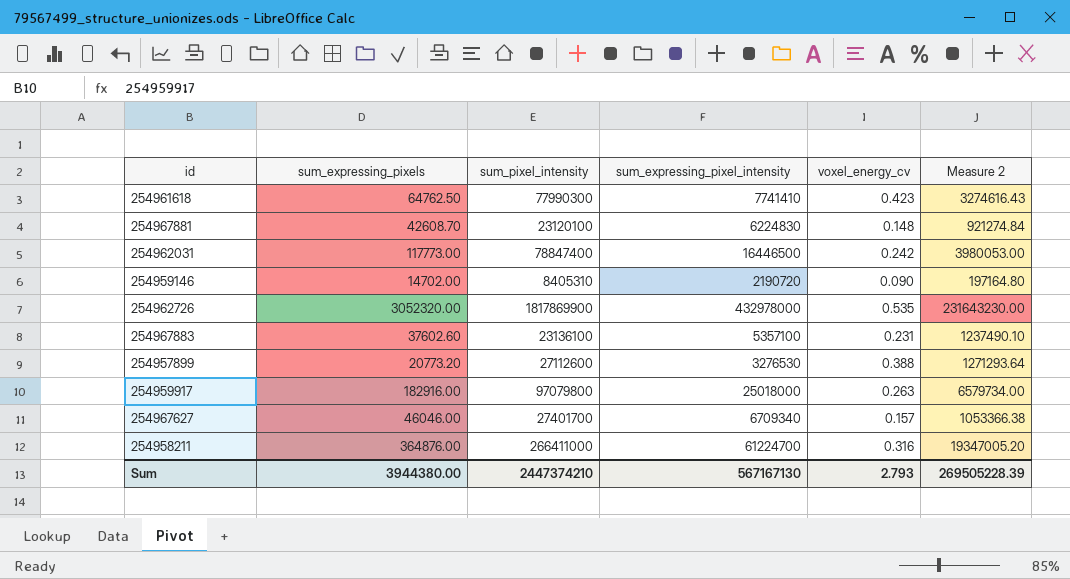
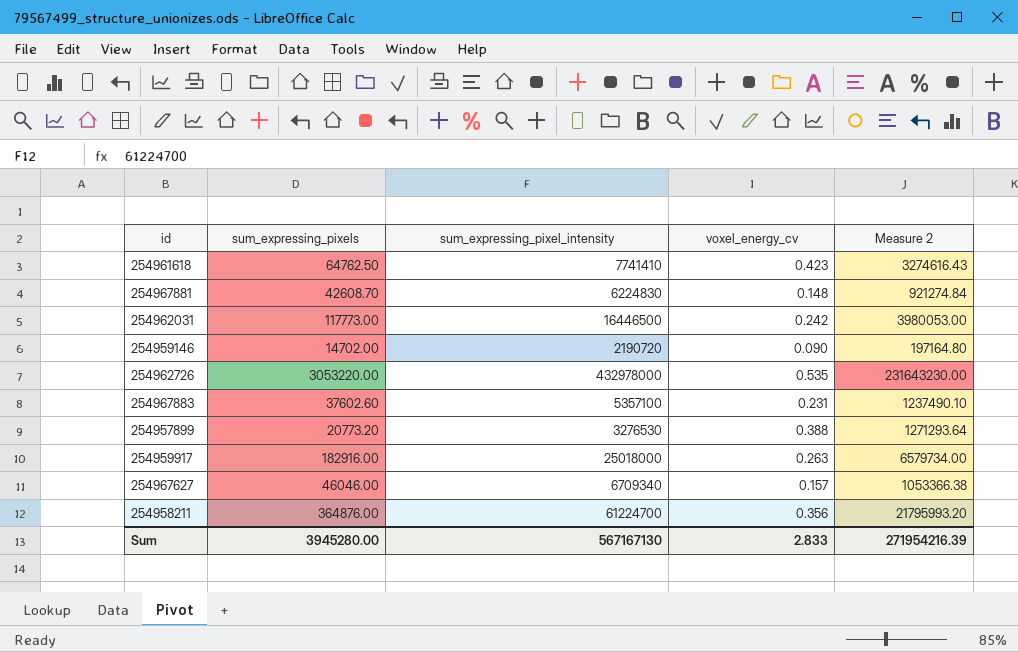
column sum_pixel_intensity | position: 3 -> none
254962726 | sum_expressing_pixels: 3052320.00 -> 3053220.00
254958211 | voxel_energy_cv: 0.316 -> 0.356
254958211 | Measure 2: 19347005.20 -> 21795993.20
Sum | sum_expressing_pixels: 3944380.00 -> 3945280.00
Sum | voxel_energy_cv: 2.793 -> 2.833
Sum | Measure 2: 269505228.39 -> 271954216.39

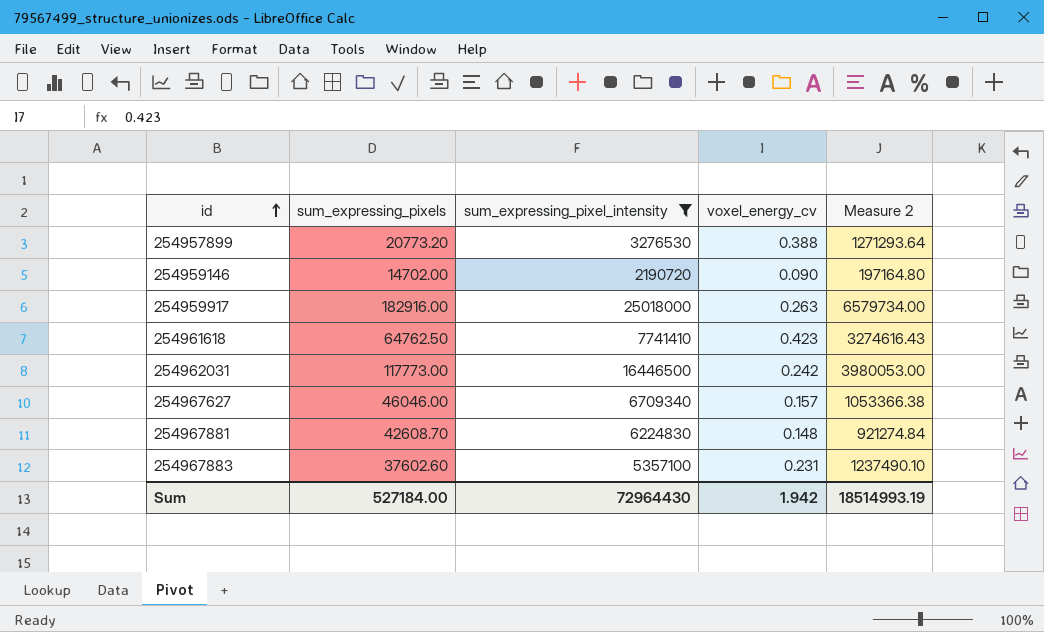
filter: none -> sum_expressing_pixel_intensity <= 25018000
row order: none -> id ascending
Sum | sum_expressing_pixels: 3945280.00 -> 527184.00
Sum | sum_expressing_pixel_intensity: 567167130 -> 72964430
Sum | voxel_energy_cv: 2.833 -> 1.942
Sum | Measure 2: 271954216.39 -> 18514993.19

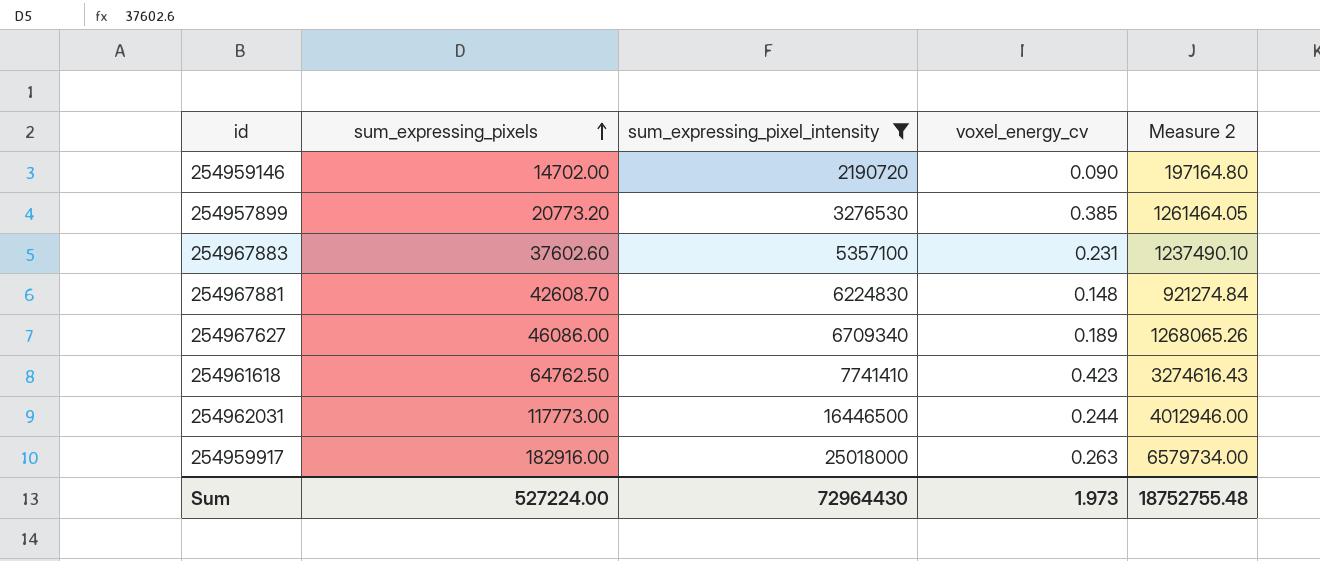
row order: id ascending -> sum_expressing_pixels ascending
254957899 | voxel_energy_cv: 0.388 -> 0.385
254957899 | Measure 2: 1271293.64 -> 1261464.05
254967627 | sum_expressing_pixels: 46046.00 -> 46086.00
254967627 | voxel_energy_cv: 0.157 -> 0.189
254967627 | Measure 2: 1053366.38 -> 1268065.26
254962031 | voxel_energy_cv: 0.242 -> 0.244
254962031 | Measure 2: 3980053.00 -> 4012946.00
Sum | sum_expressing_pixels: 527184.00 -> 527224.00
Sum | voxel_energy_cv: 1.942 -> 1.973
Sum | Measure 2: 18514993.19 -> 18752755.48

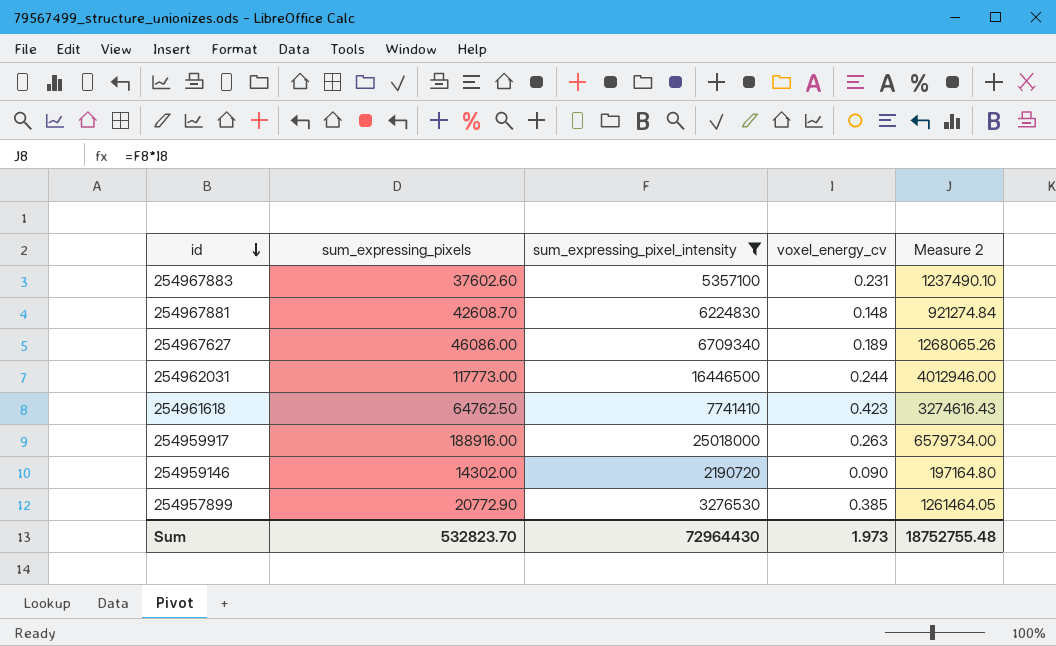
row order: sum_expressing_pixels ascending -> id descending
254959917 | sum_expressing_pixels: 182916.00 -> 188916.00
254959146 | sum_expressing_pixels: 14702.00 -> 14302.00
254957899 | sum_expressing_pixels: 20773.20 -> 20772.90
Sum | sum_expressing_pixels: 527224.00 -> 532823.70

